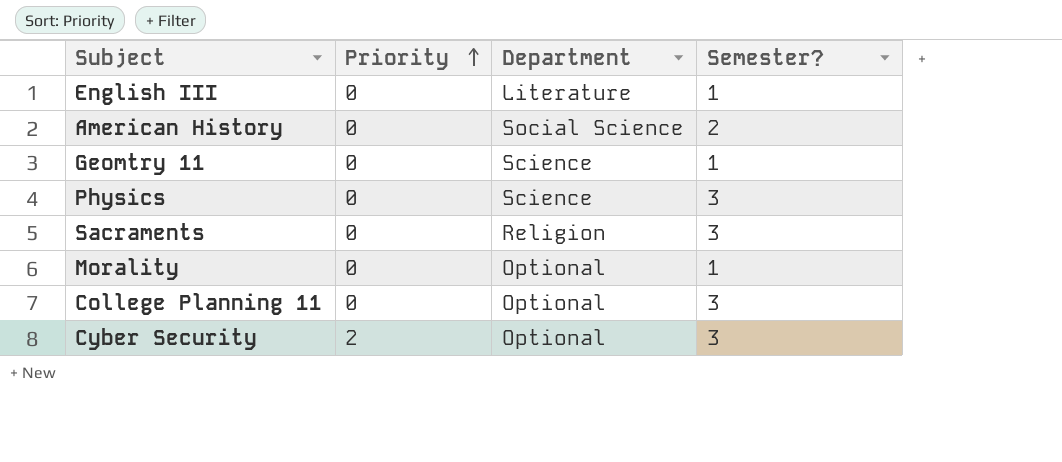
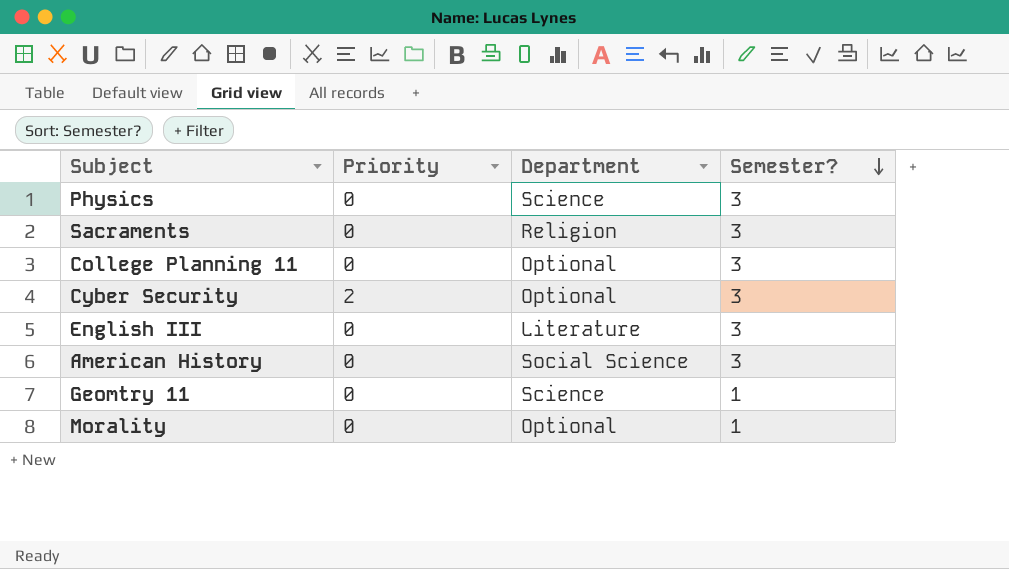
row order: Priority ascending -> Semester? descending
English III | Semester?: 1 -> 3
American History | Semester?: 2 -> 3

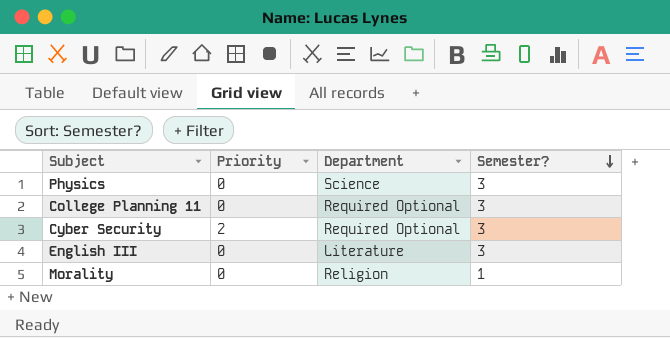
row Sacraments: 0 | Religion | 3 -> none
row American History: 0 | Social Science | 3 -> none
row Geomtry 11: 0 | Science | 1 -> none
College Planning 11 | Department: Optional -> Required Optional
Cyber Security | Department: Optional -> Required Optional
Morality | Department: Optional -> Religion

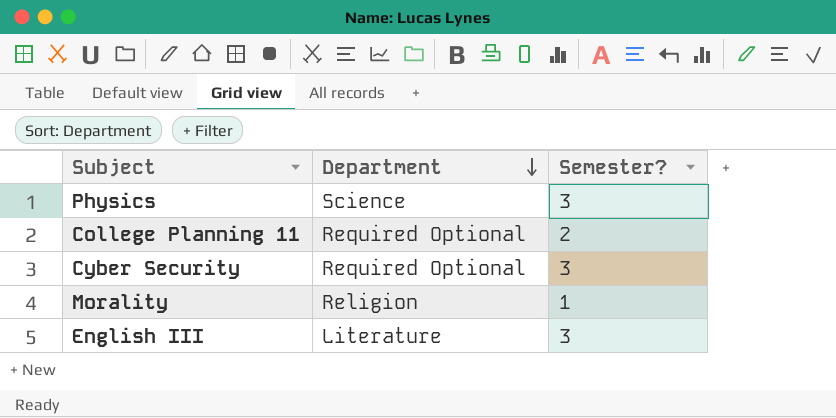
row order: Semester? descending -> Department descending
column Priority | position: 2 -> none
College Planning 11 | Semester?: 3 -> 2

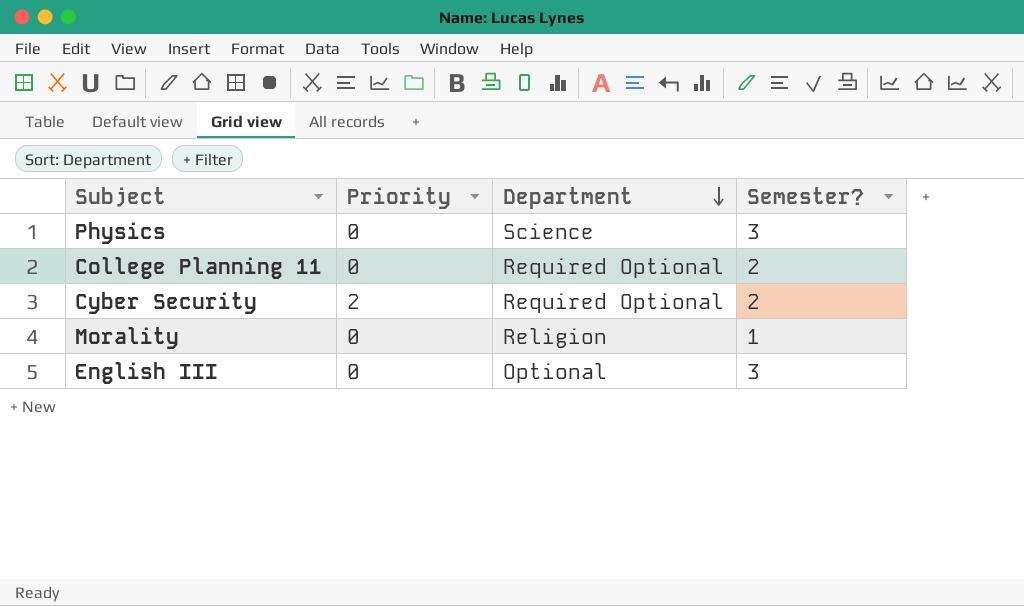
column Priority | position: none -> 2
Cyber Security | Semester?: 3 -> 2
English III | Department: Literature -> Optional

